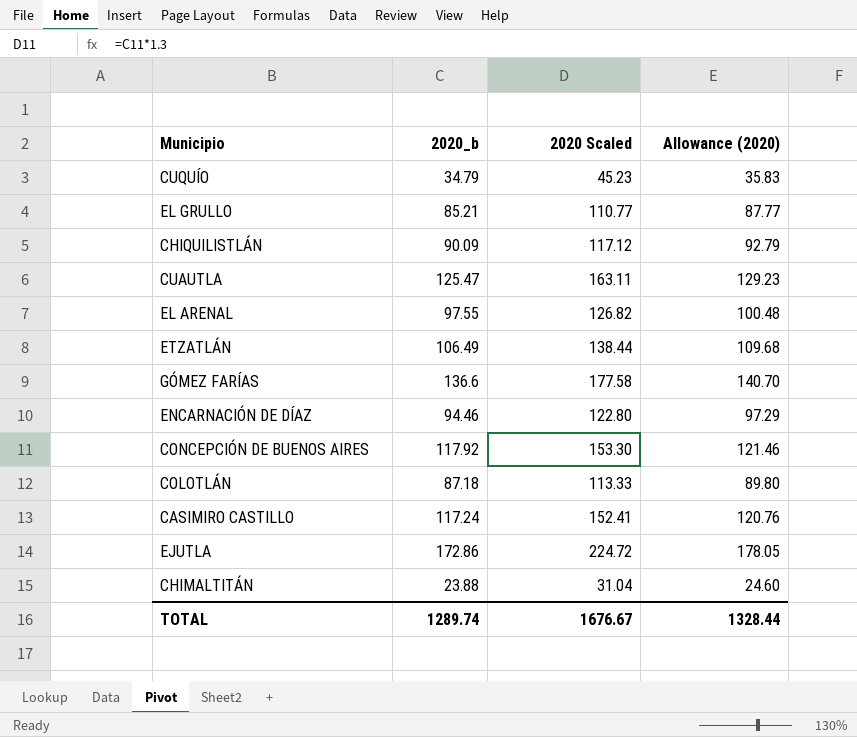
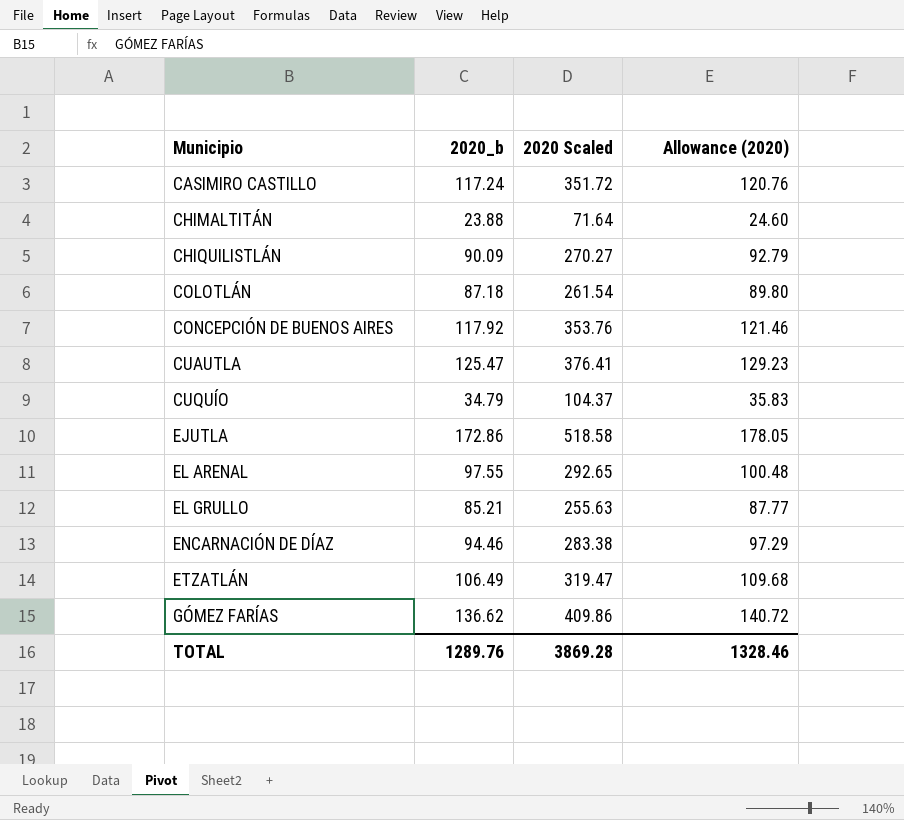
row order: none -> Municipio ascending
column 2020 Scaled | formula: [2020_b] * 1.3 -> [2020_b] * 3
GÓMEZ FARÍAS | 2020_b: 136.6 -> 136.62
GÓMEZ FARÍAS | Allowance (2020): 140.70 -> 140.72
TOTAL | 2020_b: 1289.74 -> 1289.76
TOTAL | 2020 Scaled: 1676.67 -> 3869.28
TOTAL | Allowance (2020): 1328.44 -> 1328.46

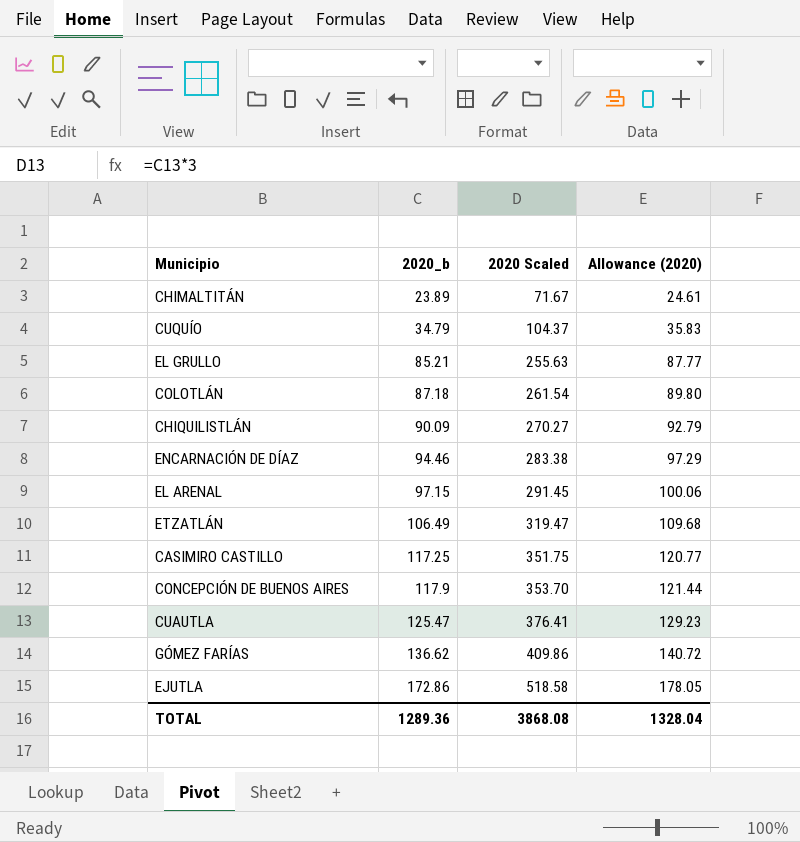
row order: Municipio ascending -> 2020_b ascending
CHIMALTITÁN | 2020_b: 23.88 -> 23.89
CHIMALTITÁN | 2020 Scaled: 71.64 -> 71.67
CHIMALTITÁN | Allowance (2020): 24.60 -> 24.61
EL ARENAL | 2020_b: 97.55 -> 97.15
EL ARENAL | 2020 Scaled: 292.65 -> 291.45
EL ARENAL | Allowance (2020): 100.48 -> 100.06
CASIMIRO CASTILLO | 2020_b: 117.24 -> 117.25
CASIMIRO CASTILLO | 2020 Scaled: 351.72 -> 351.75
CASIMIRO CASTILLO | Allowance (2020): 120.76 -> 120.77
CONCEPCIÓN DE BUENOS AIRES | 2020_b: 117.92 -> 117.9
CONCEPCIÓN DE BUENOS AIRES | 2020 Scaled: 353.76 -> 353.70
CONCEPCIÓN DE BUENOS AIRES | Allowance (2020): 121.46 -> 121.44
TOTAL | 2020_b: 1289.76 -> 1289.36
TOTAL | 2020 Scaled: 3869.28 -> 3868.08
TOTAL | Allowance (2020): 1328.46 -> 1328.04

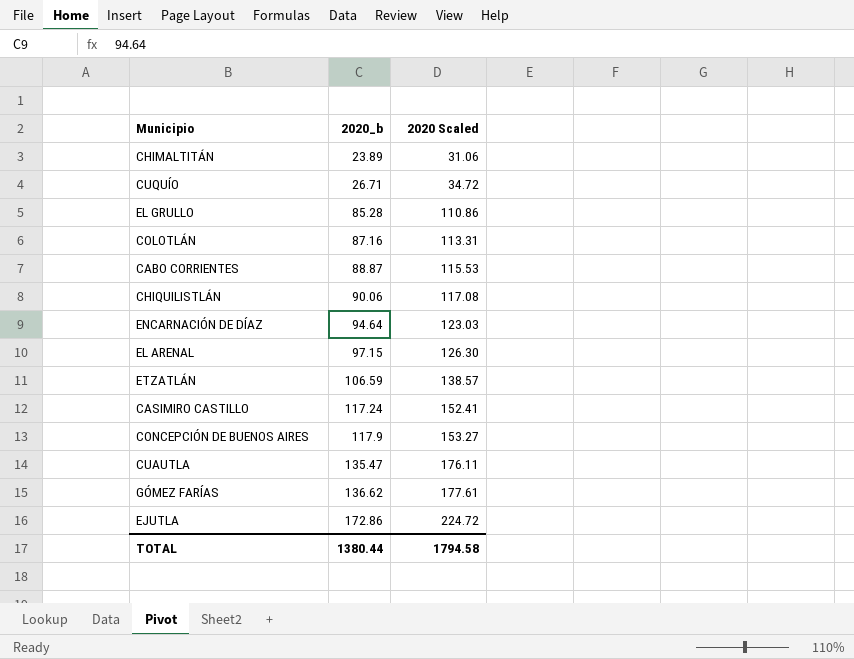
column Allowance (2020) | formula: [2020_b] * 1.03 -> none
column 2020 Scaled | formula: [2020_b] * 3 -> [2020_b] * 1.3
CUQUÍO | 2020_b: 34.79 -> 26.71
EL GRULLO | 2020_b: 85.21 -> 85.28
COLOTLÁN | 2020_b: 87.18 -> 87.16
row CABO CORRIENTES: none -> 88.87 | 115.53
CHIQUILISTLÁN | 2020_b: 90.09 -> 90.06
ENCARNACIÓN DE DÍAZ | 2020_b: 94.46 -> 94.64
ETZATLÁN | 2020_b: 106.49 -> 106.59
CASIMIRO CASTILLO | 2020_b: 117.25 -> 117.24
CUAUTLA | 2020_b: 125.47 -> 135.47
TOTAL | 2020_b: 1289.36 -> 1380.44
TOTAL | 2020 Scaled: 3868.08 -> 1794.58

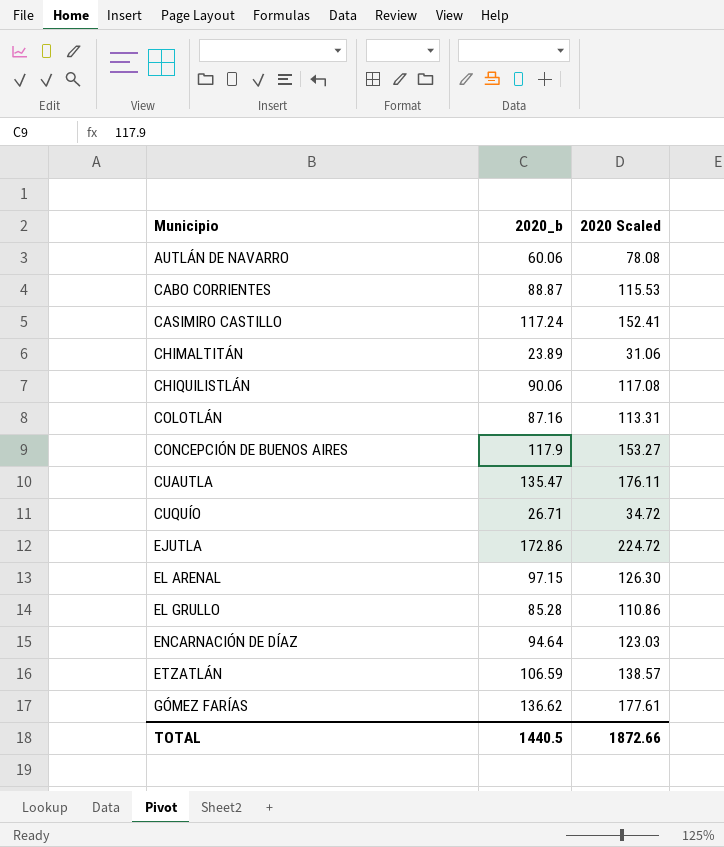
row order: 2020_b ascending -> Municipio ascending
row AUTLÁN DE NAVARRO: none -> 60.06 | 78.08
TOTAL | 2020_b: 1380.44 -> 1440.5
TOTAL | 2020 Scaled: 1794.58 -> 1872.66

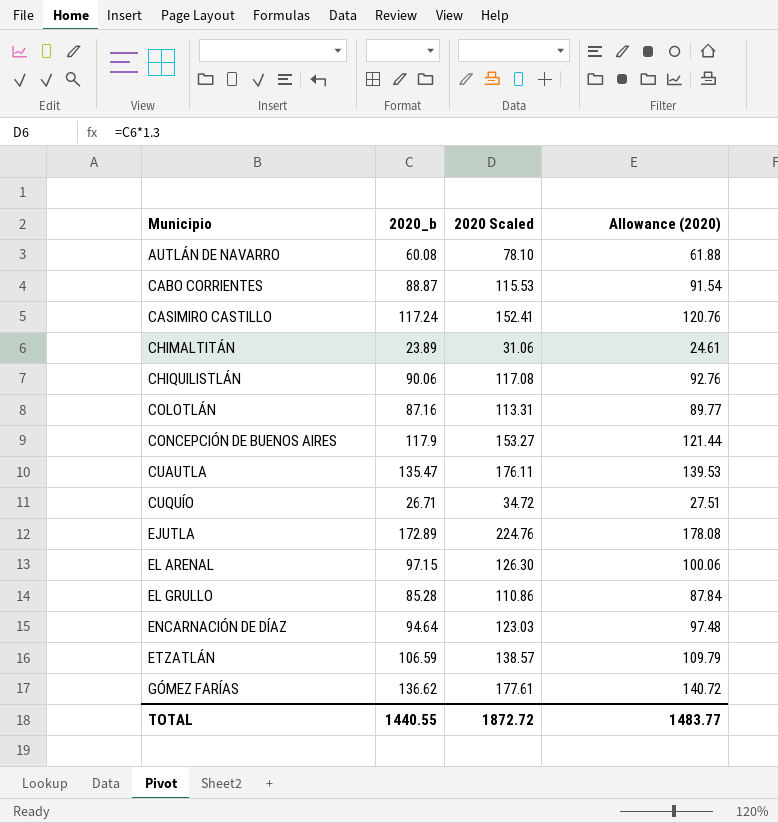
column Allowance (2020) | formula: none -> [2020_b] * 1.03
AUTLÁN DE NAVARRO | 2020_b: 60.06 -> 60.08
AUTLÁN DE NAVARRO | 2020 Scaled: 78.08 -> 78.10
EJUTLA | 2020_b: 172.86 -> 172.89
EJUTLA | 2020 Scaled: 224.72 -> 224.76
TOTAL | 2020_b: 1440.5 -> 1440.55
TOTAL | 2020 Scaled: 1872.66 -> 1872.72

